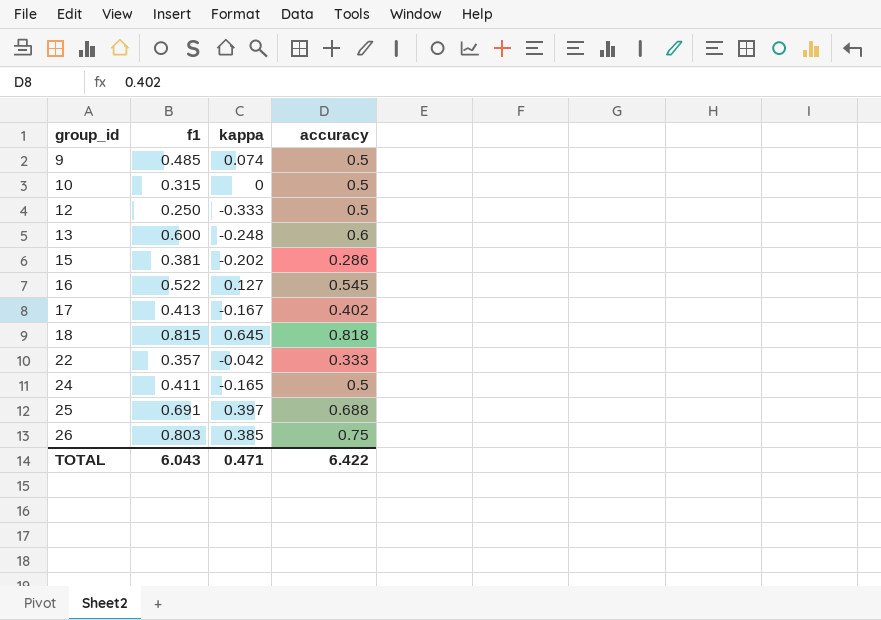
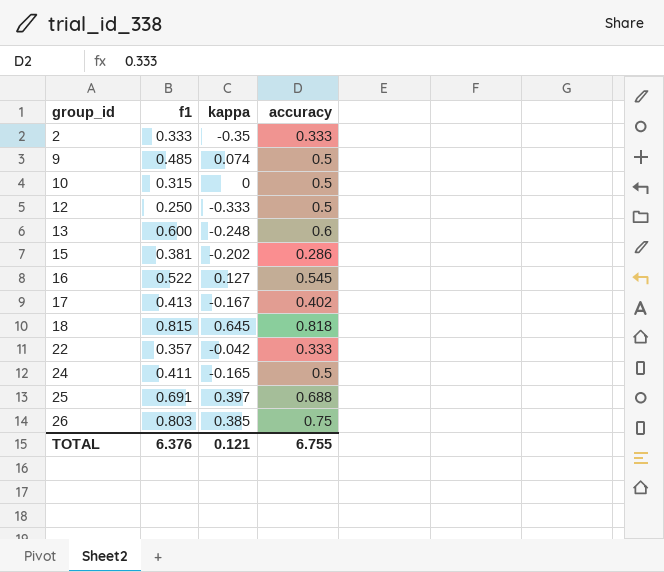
row 2: none -> 0.333 | -0.35 | 0.333
TOTAL | f1: 6.043 -> 6.376
TOTAL | kappa: 0.471 -> 0.121
TOTAL | accuracy: 6.422 -> 6.755

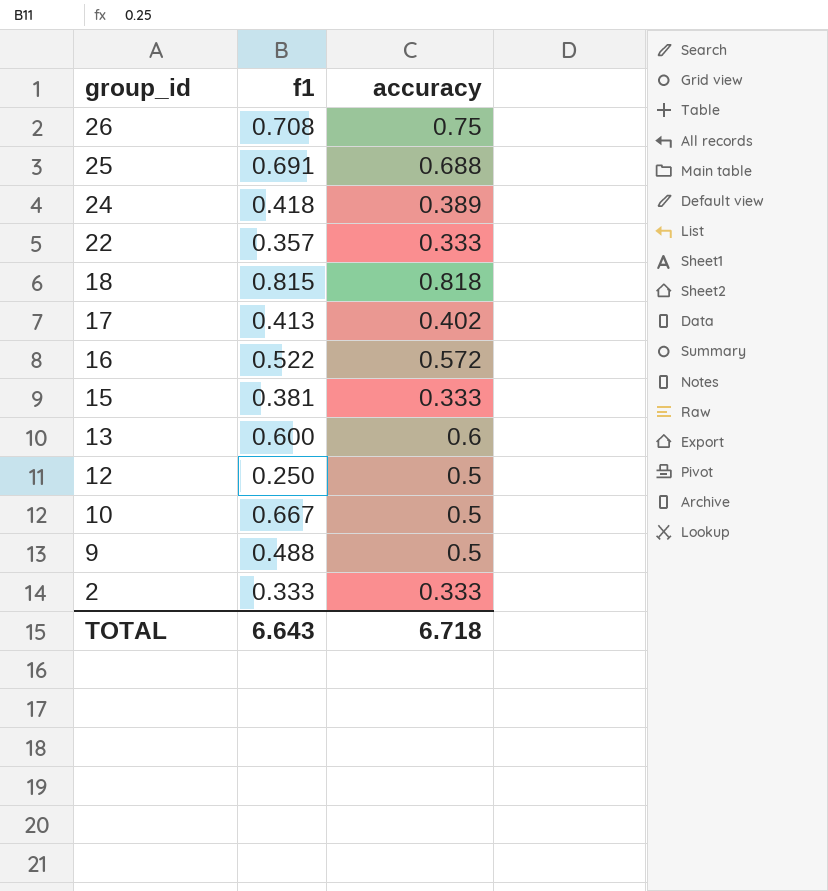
row order: group_id ascending -> group_id descending
column kappa | position: 3 -> none
26 | f1: 0.803 -> 0.708
24 | f1: 0.411 -> 0.418
24 | accuracy: 0.5 -> 0.389
16 | accuracy: 0.545 -> 0.572
15 | accuracy: 0.286 -> 0.333
10 | f1: 0.315 -> 0.667
9 | f1: 0.485 -> 0.488
TOTAL | f1: 6.376 -> 6.643
TOTAL | accuracy: 6.755 -> 6.718

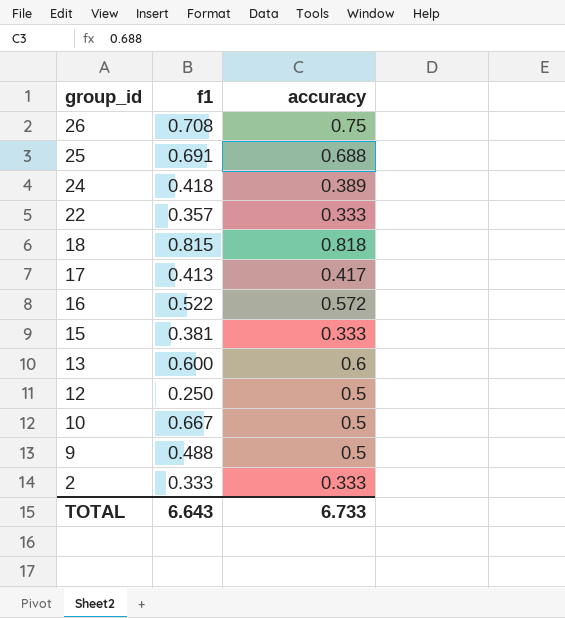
17 | accuracy: 0.402 -> 0.417
TOTAL | accuracy: 6.718 -> 6.733

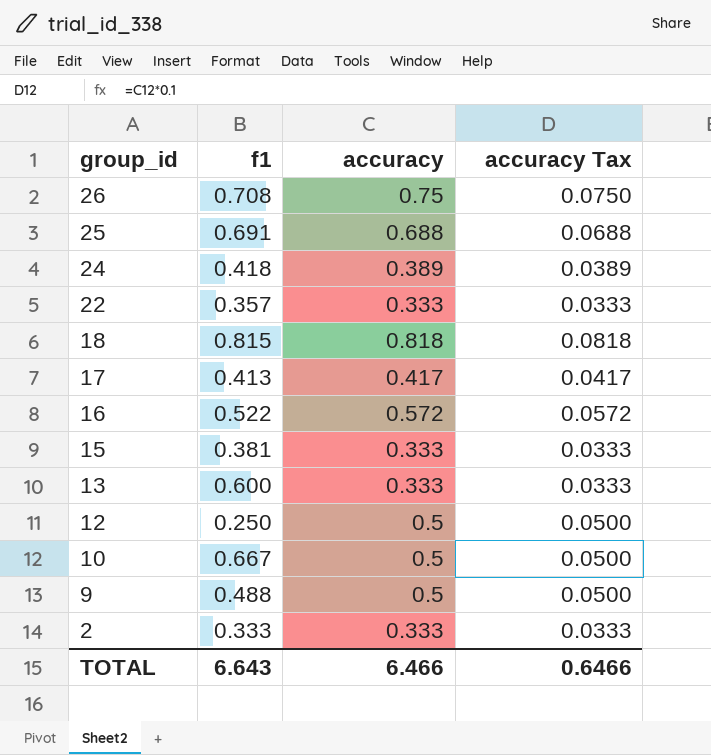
column accuracy Tax | formula: none -> [accuracy] * 0.1
13 | accuracy: 0.6 -> 0.333
TOTAL | accuracy: 6.733 -> 6.466

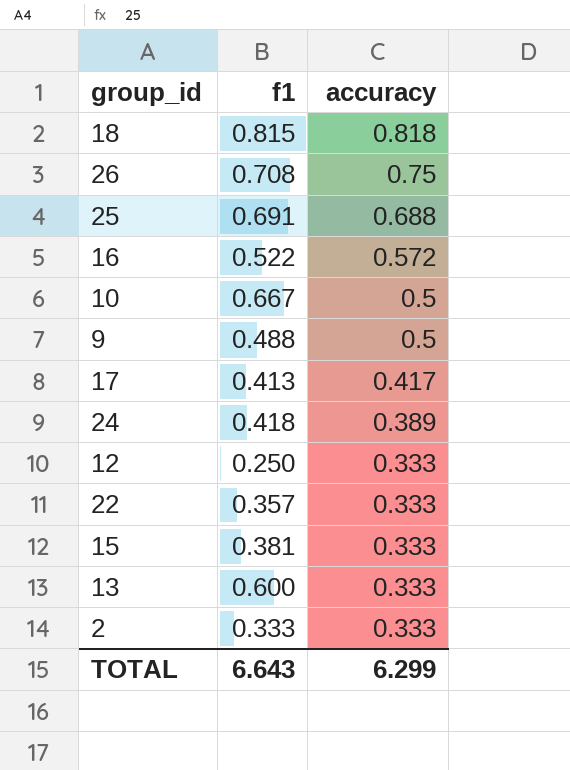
row order: group_id descending -> accuracy descending
column accuracy Tax | formula: [accuracy] * 0.1 -> none
12 | accuracy: 0.5 -> 0.333
TOTAL | accuracy: 6.466 -> 6.299

